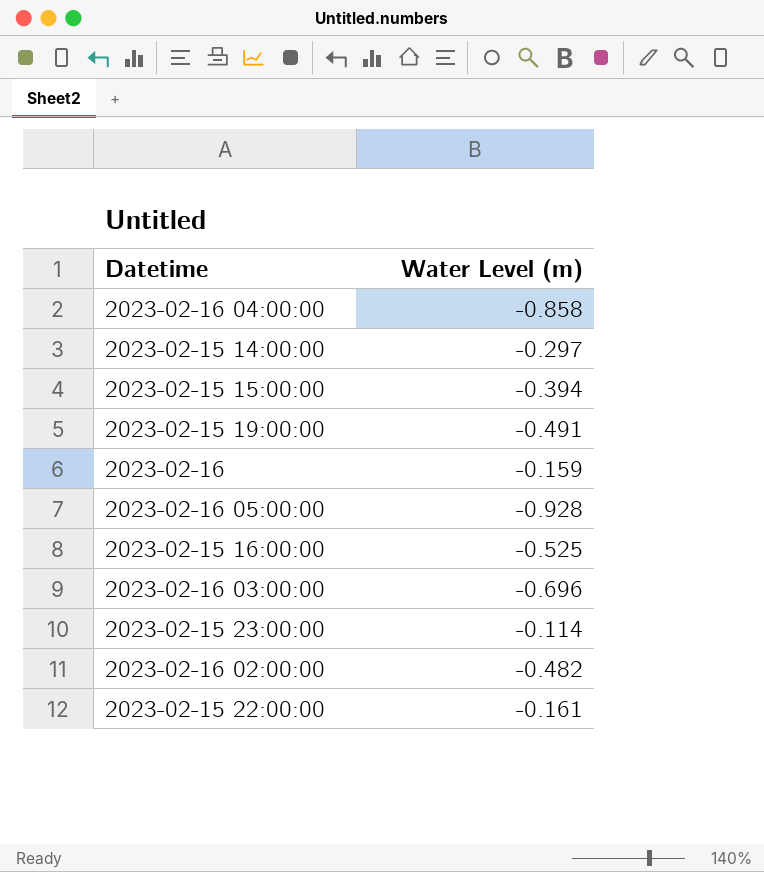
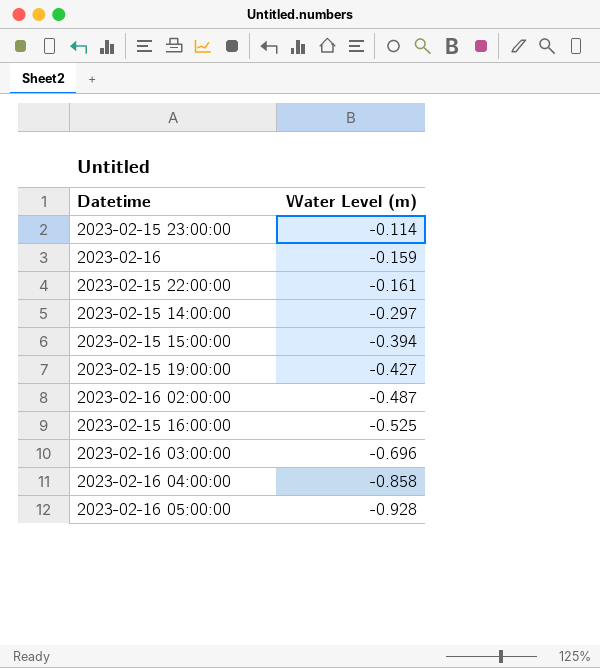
row order: none -> Water Level (m) descending
2023-02-15 19:00:00 | Water Level (m): -0.491 -> -0.427
2023-02-16 02:00:00 | Water Level (m): -0.482 -> -0.487

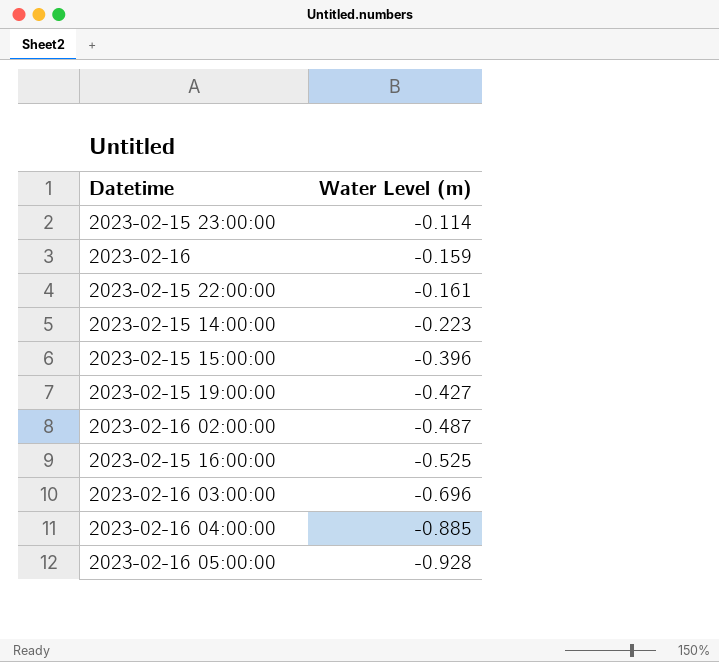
2023-02-15 14:00:00 | Water Level (m): -0.297 -> -0.223
2023-02-15 15:00:00 | Water Level (m): -0.394 -> -0.396
2023-02-16 04:00:00 | Water Level (m): -0.858 -> -0.885

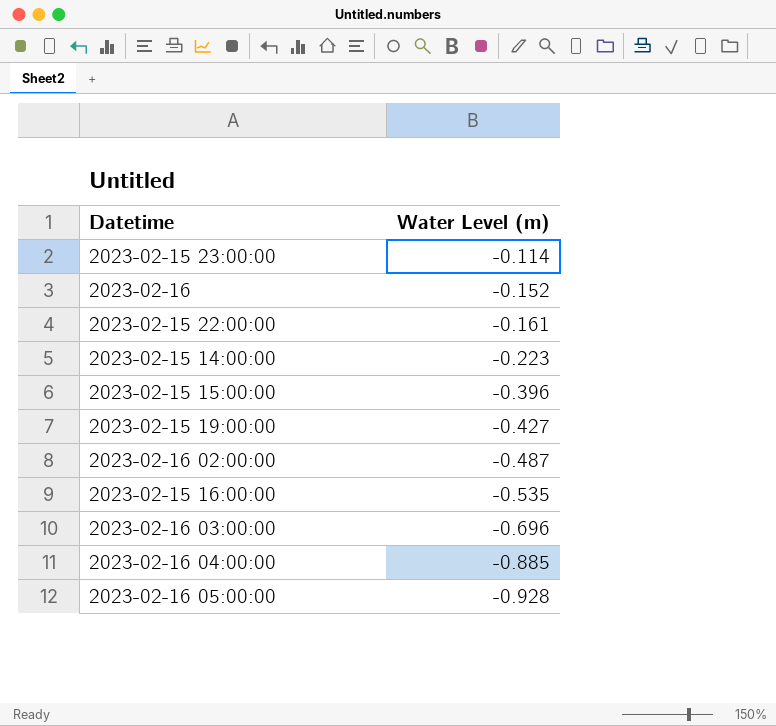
2023-02-16 | Water Level (m): -0.159 -> -0.152
2023-02-15 16:00:00 | Water Level (m): -0.525 -> -0.535

